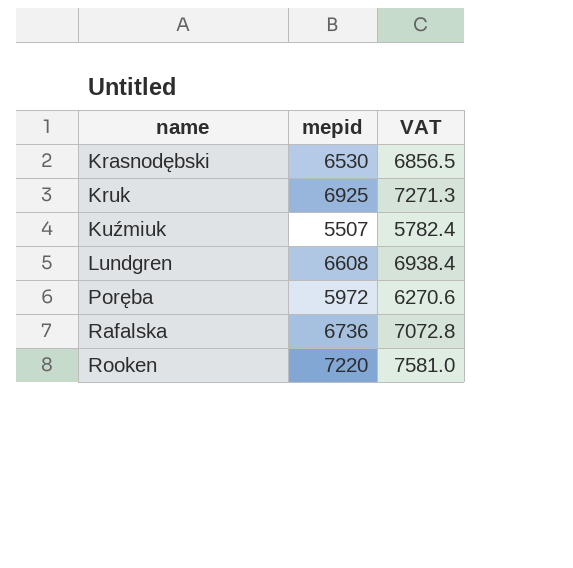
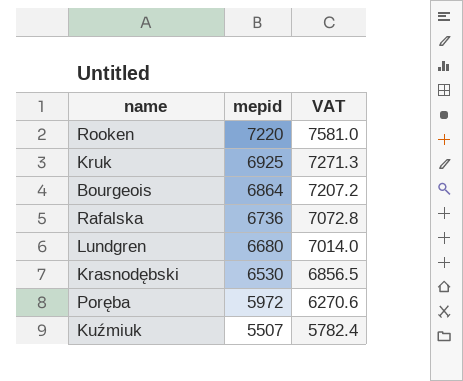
row order: name ascending -> mepid descending
row Bourgeois: none -> 6864 | 7207.2
Lundgren | mepid: 6608 -> 6680
Lundgren | VAT: 6938.4 -> 7014.0

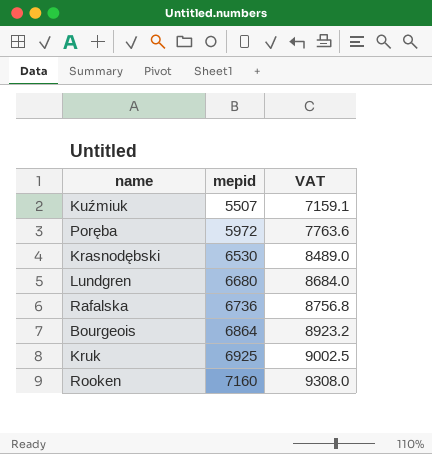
row order: mepid descending -> mepid ascending
column VAT | formula: [mepid] * 1.05 -> [mepid] * 1.3
Rooken | mepid: 7220 -> 7160

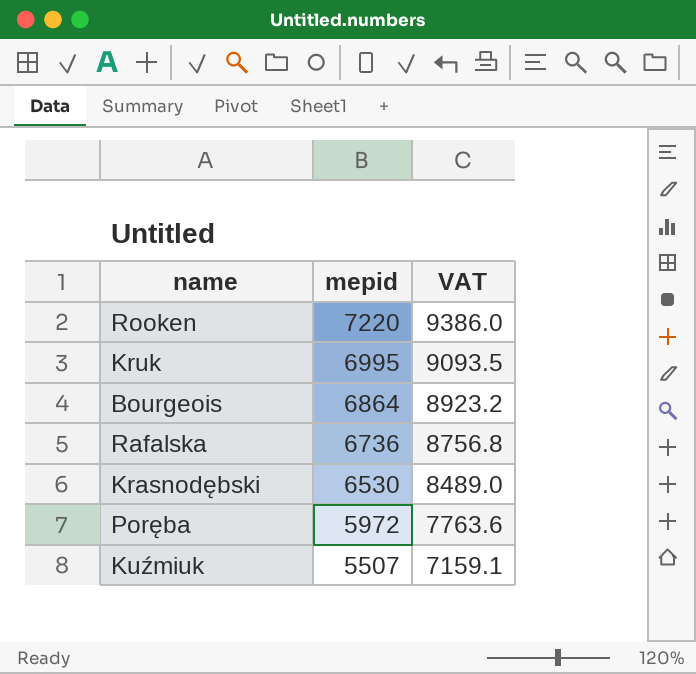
row order: mepid ascending -> mepid descending
row Lundgren: 6680 | 8684.0 -> none
Rooken | mepid: 7160 -> 7220
Rooken | VAT: 9308.0 -> 9386.0
Kruk | mepid: 6925 -> 6995
Kruk | VAT: 9002.5 -> 9093.5

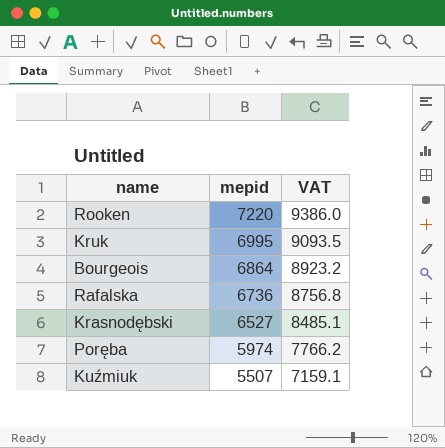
Krasnodębski | mepid: 6530 -> 6527
Krasnodębski | VAT: 8489.0 -> 8485.1
Poręba | mepid: 5972 -> 5974
Poręba | VAT: 7763.6 -> 7766.2

